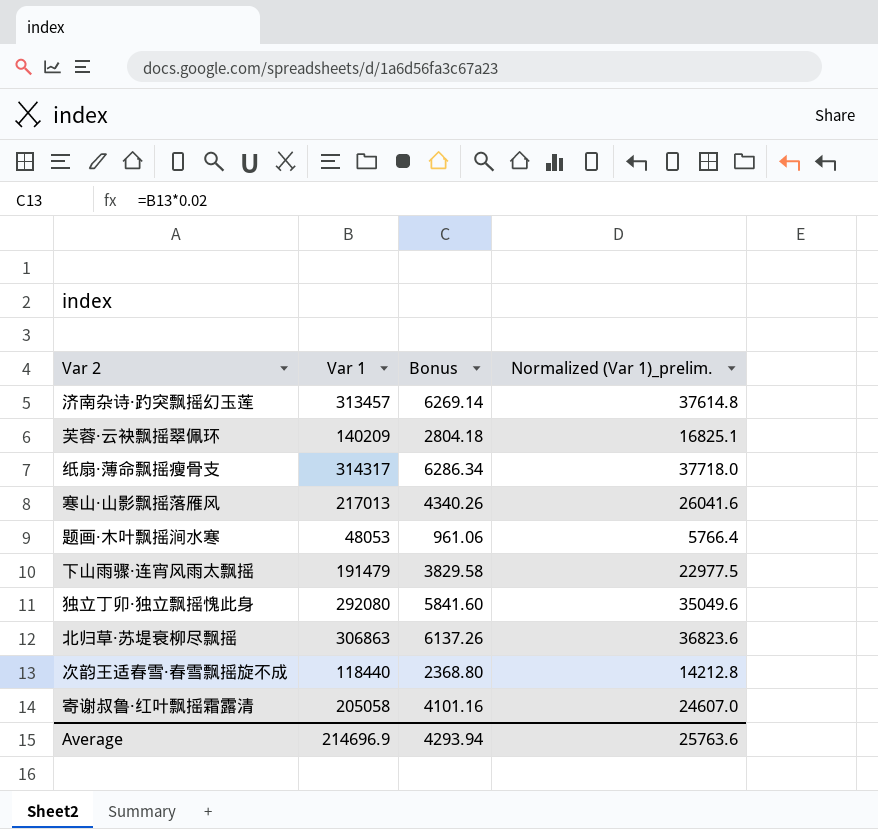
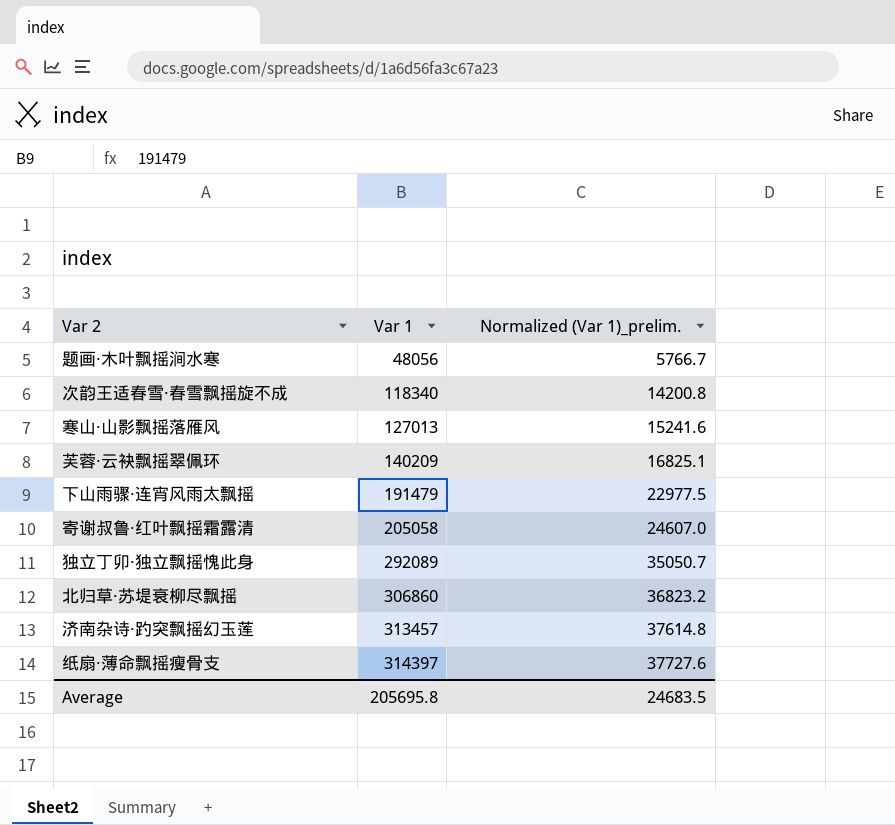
row order: none -> Var 1 ascending
column Bonus | formula: [Var 1] * 0.02 -> none
题画·木叶飘摇涧水寒 | Var 1: 48053 -> 48056
题画·木叶飘摇涧水寒 | Normalized (Var 1)_prelim.: 5766.4 -> 5766.7
次韵王适春雪·春雪飘摇旋不成 | Var 1: 118440 -> 118340
次韵王适春雪·春雪飘摇旋不成 | Normalized (Var 1)_prelim.: 14212.8 -> 14200.8
寒山·山影飘摇落雁风 | Var 1: 217013 -> 127013
寒山·山影飘摇落雁风 | Normalized (Var 1)_prelim.: 26041.6 -> 15241.6
独立丁卯·独立飘摇愧此身 | Var 1: 292080 -> 292089
独立丁卯·独立飘摇愧此身 | Normalized (Var 1)_prelim.: 35049.6 -> 35050.7
北归草·苏堤衰柳尽飘摇 | Var 1: 306863 -> 306860
北归草·苏堤衰柳尽飘摇 | Normalized (Var 1)_prelim.: 36823.6 -> 36823.2
纸扇·薄命飘摇瘦骨支 | Var 1: 314317 -> 314397
纸扇·薄命飘摇瘦骨支 | Normalized (Var 1)_prelim.: 37718.0 -> 37727.6
Average | Var 1: 214696.9 -> 205695.8
Average | Normalized (Var 1)_prelim.: 25763.6 -> 24683.5

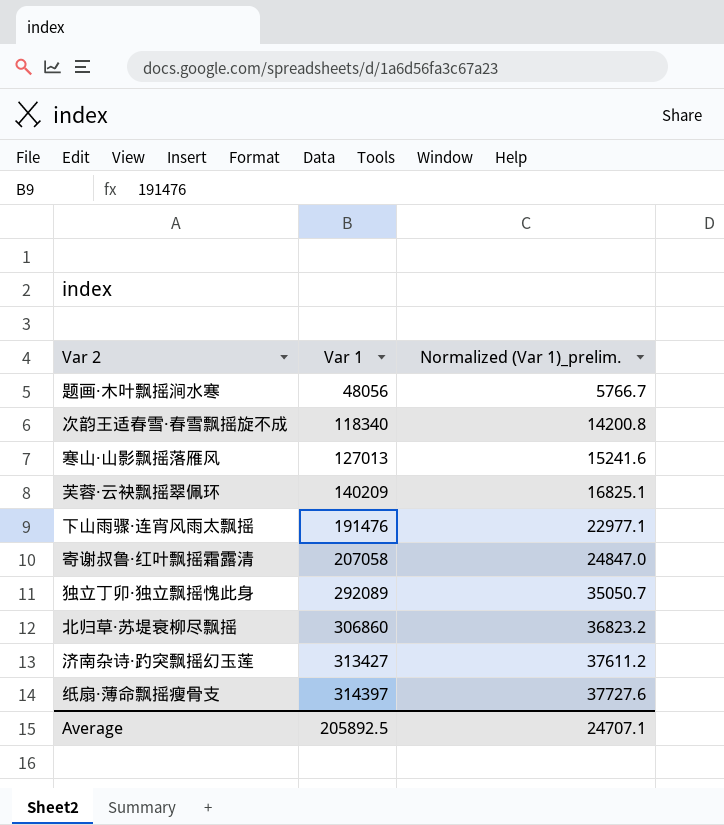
下山雨骤·连宵风雨太飘摇 | Var 1: 191479 -> 191476
下山雨骤·连宵风雨太飘摇 | Normalized (Var 1)_prelim.: 22977.5 -> 22977.1
寄谢叔鲁·红叶飘摇霜露清 | Var 1: 205058 -> 207058
寄谢叔鲁·红叶飘摇霜露清 | Normalized (Var 1)_prelim.: 24607.0 -> 24847.0
济南杂诗·趵突飘摇幻玉莲 | Var 1: 313457 -> 313427
济南杂诗·趵突飘摇幻玉莲 | Normalized (Var 1)_prelim.: 37614.8 -> 37611.2
Average | Var 1: 205695.8 -> 205892.5
Average | Normalized (Var 1)_prelim.: 24683.5 -> 24707.1

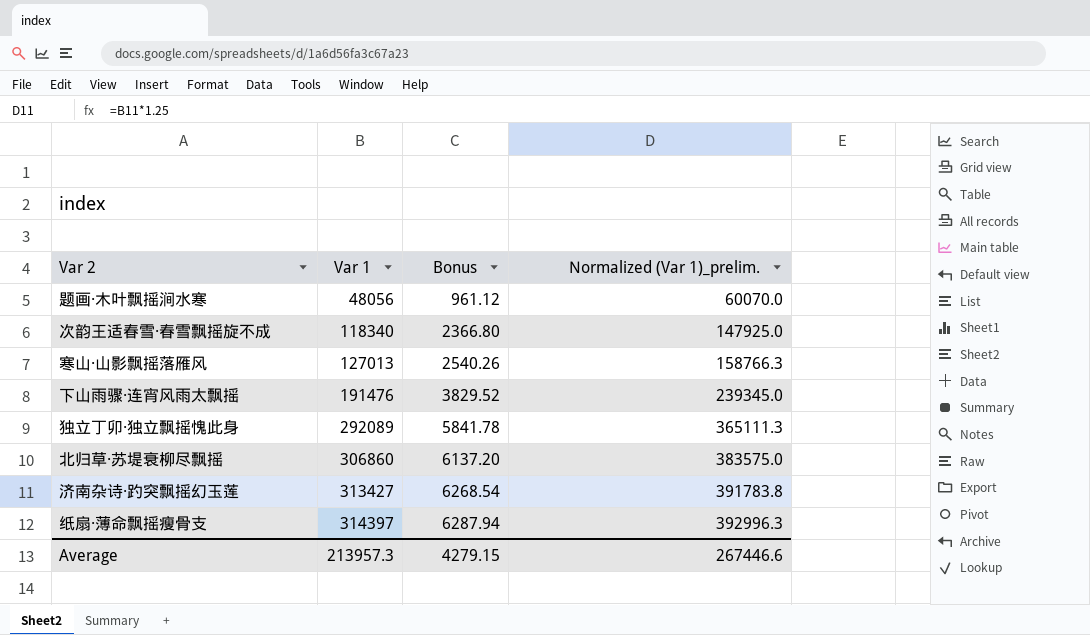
column Bonus | formula: none -> [Var 1] * 0.02
column Normalized (Var 1)_prelim. | formula: [Var 1] * 0.12 -> [Var 1] * 1.25
row 芙蓉·云袂飘摇翠佩环: 140209 | 16825.1 -> none
row 寄谢叔鲁·红叶飘摇霜露清: 207058 | 24847.0 -> none
Average | Var 1: 205892.5 -> 213957.3
Average | Normalized (Var 1)_prelim.: 24707.1 -> 267446.6

